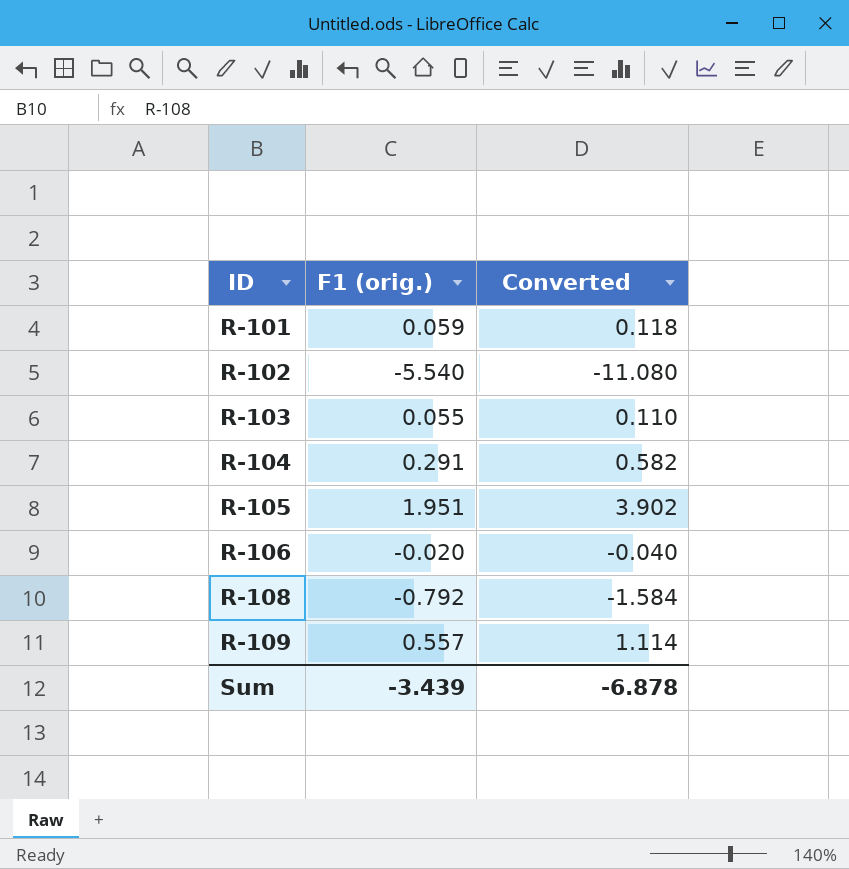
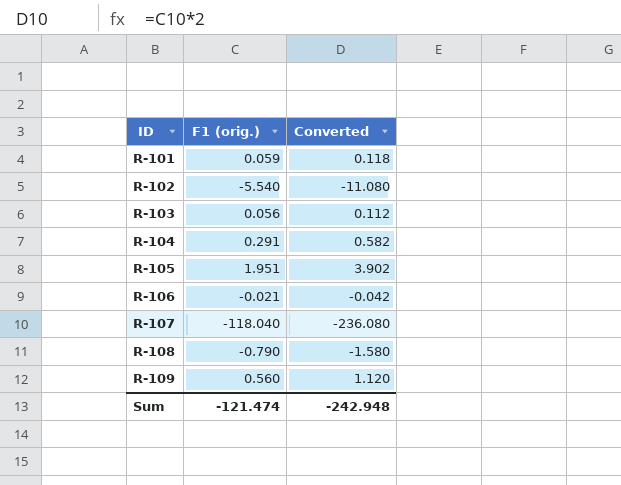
R-103 | F1 (orig.): 0.055 -> 0.056
R-103 | Converted: 0.110 -> 0.112
R-106 | F1 (orig.): -0.020 -> -0.021
R-106 | Converted: -0.040 -> -0.042
row R-107: none -> -118.040 | -236.080
R-108 | F1 (orig.): -0.792 -> -0.790
R-108 | Converted: -1.584 -> -1.580
R-109 | F1 (orig.): 0.557 -> 0.560
R-109 | Converted: 1.114 -> 1.120
Sum | F1 (orig.): -3.439 -> -121.474
Sum | Converted: -6.878 -> -242.948

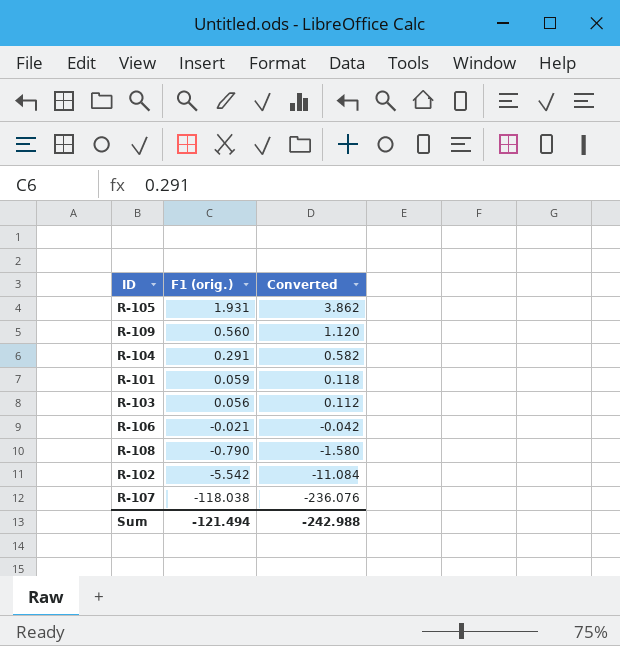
row order: ID ascending -> F1 (orig.) descending
R-105 | F1 (orig.): 1.951 -> 1.931
R-105 | Converted: 3.902 -> 3.862
R-102 | F1 (orig.): -5.540 -> -5.542
R-102 | Converted: -11.080 -> -11.084
R-107 | F1 (orig.): -118.040 -> -118.038
R-107 | Converted: -236.080 -> -236.076
Sum | F1 (orig.): -121.474 -> -121.494
Sum | Converted: -242.948 -> -242.988

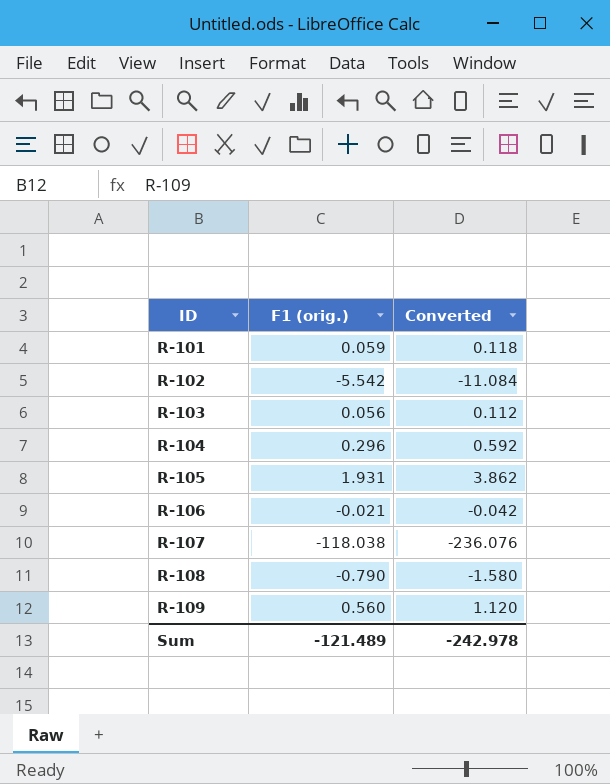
row order: F1 (orig.) descending -> ID ascending
R-104 | F1 (orig.): 0.291 -> 0.296
R-104 | Converted: 0.582 -> 0.592
Sum | F1 (orig.): -121.494 -> -121.489
Sum | Converted: -242.988 -> -242.978

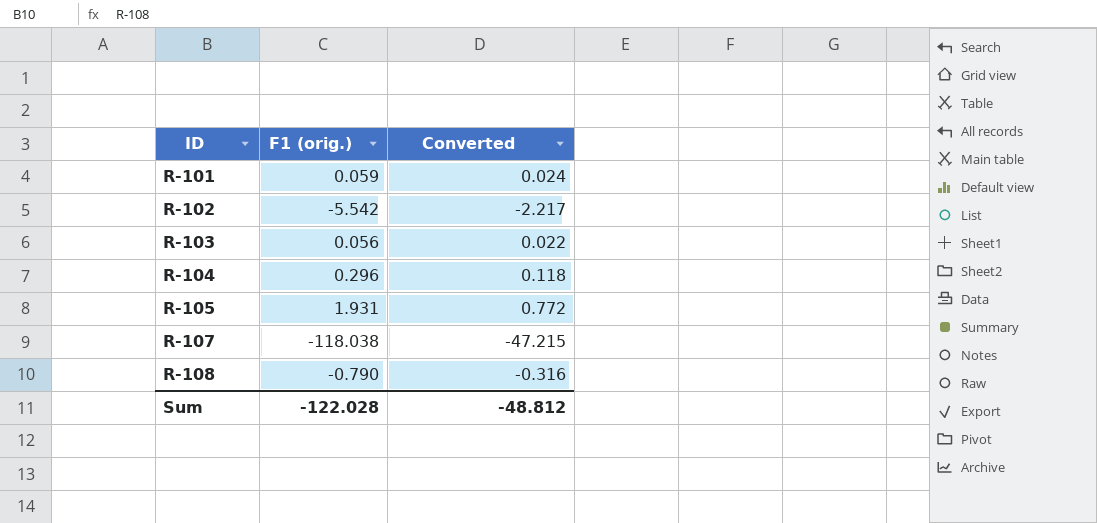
column Converted | formula: [F1 (orig.)] * 2 -> [F1 (orig.)] * 0.4
row R-106: -0.021 | -0.042 -> none
row R-109: 0.560 | 1.120 -> none
Sum | F1 (orig.): -121.489 -> -122.028
Sum | Converted: -242.978 -> -48.812

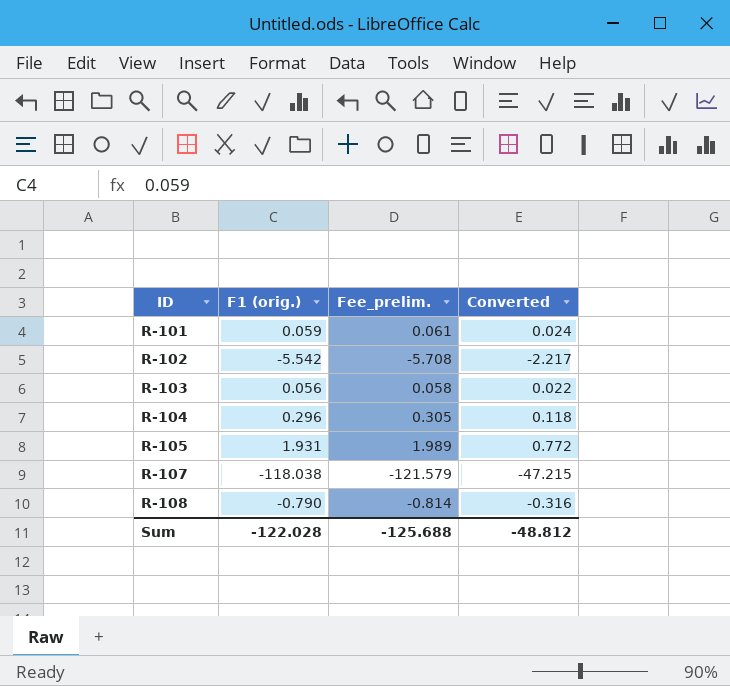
column Fee_prelim. | formula: none -> [F1 (orig.)] * 1.03

